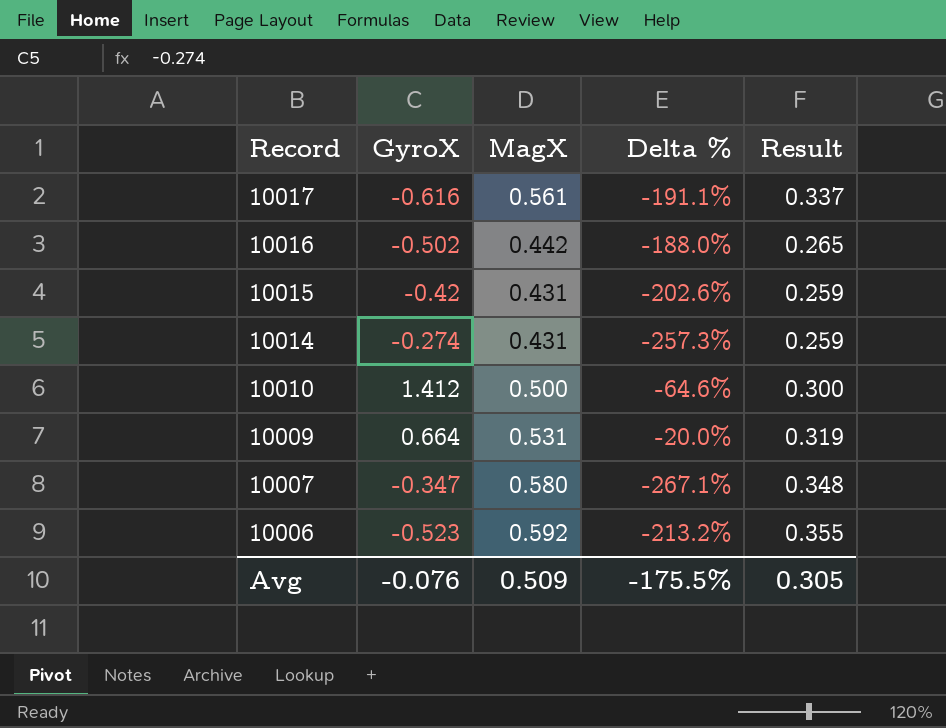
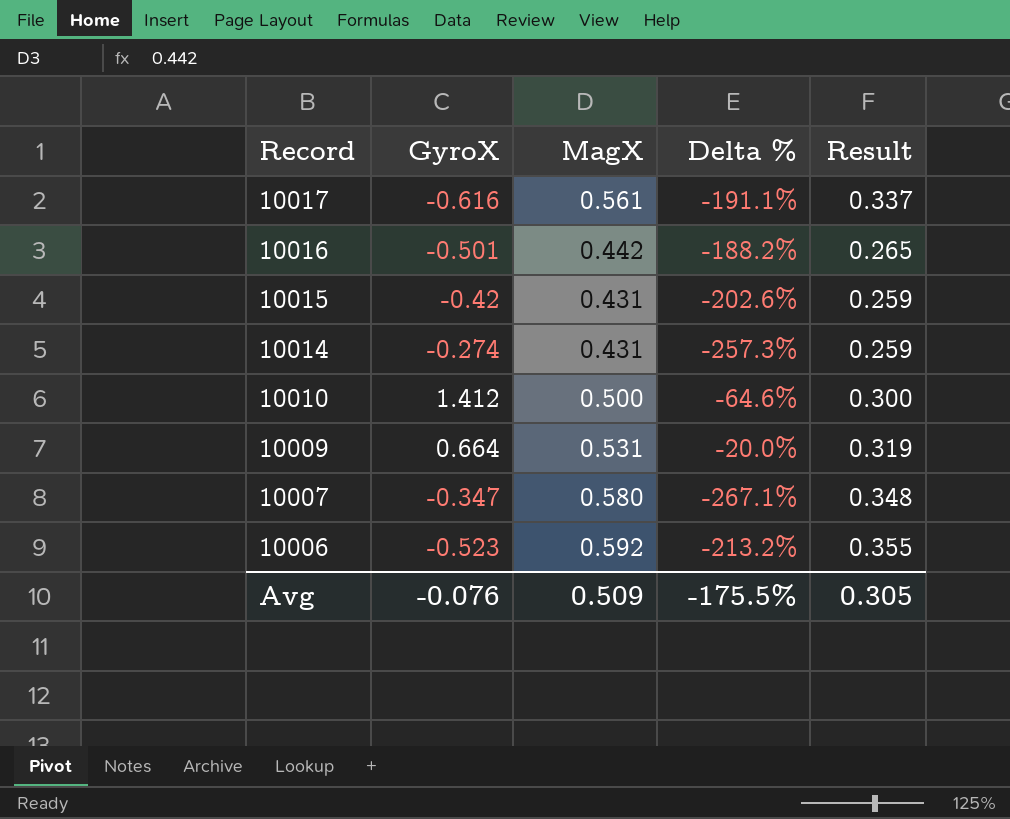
10016 | GyroX: -0.502 -> -0.501
10016 | Delta %: -188.0% -> -188.2%

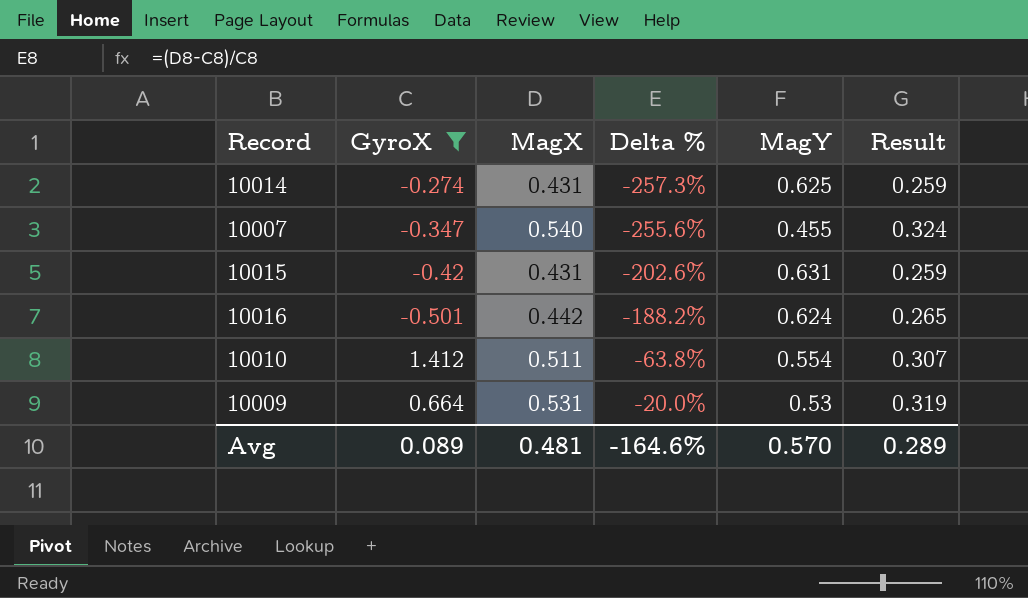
filter: none -> GyroX >= -0.501
row order: Record descending -> Delta % ascending
column MagY | position: none -> 5
10007 | MagX: 0.580 -> 0.540
10007 | Delta %: -267.1% -> -255.6%
10007 | Result: 0.348 -> 0.324
10010 | MagX: 0.500 -> 0.511
10010 | Delta %: -64.6% -> -63.8%
10010 | Result: 0.300 -> 0.307
Avg | GyroX: -0.076 -> 0.089
Avg | MagX: 0.509 -> 0.481
Avg | Delta %: -175.5% -> -164.6%
Avg | Result: 0.305 -> 0.289

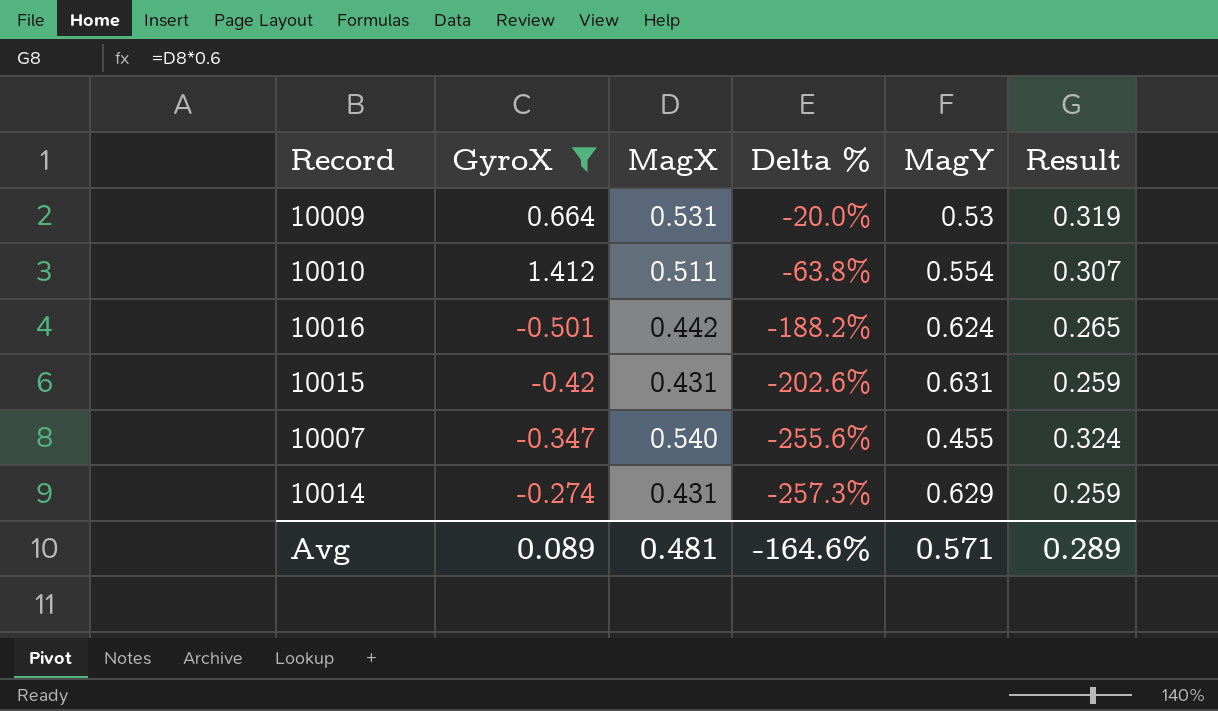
row order: Delta % ascending -> Delta % descending
10014 | MagY: 0.625 -> 0.629
Avg | MagY: 0.570 -> 0.571

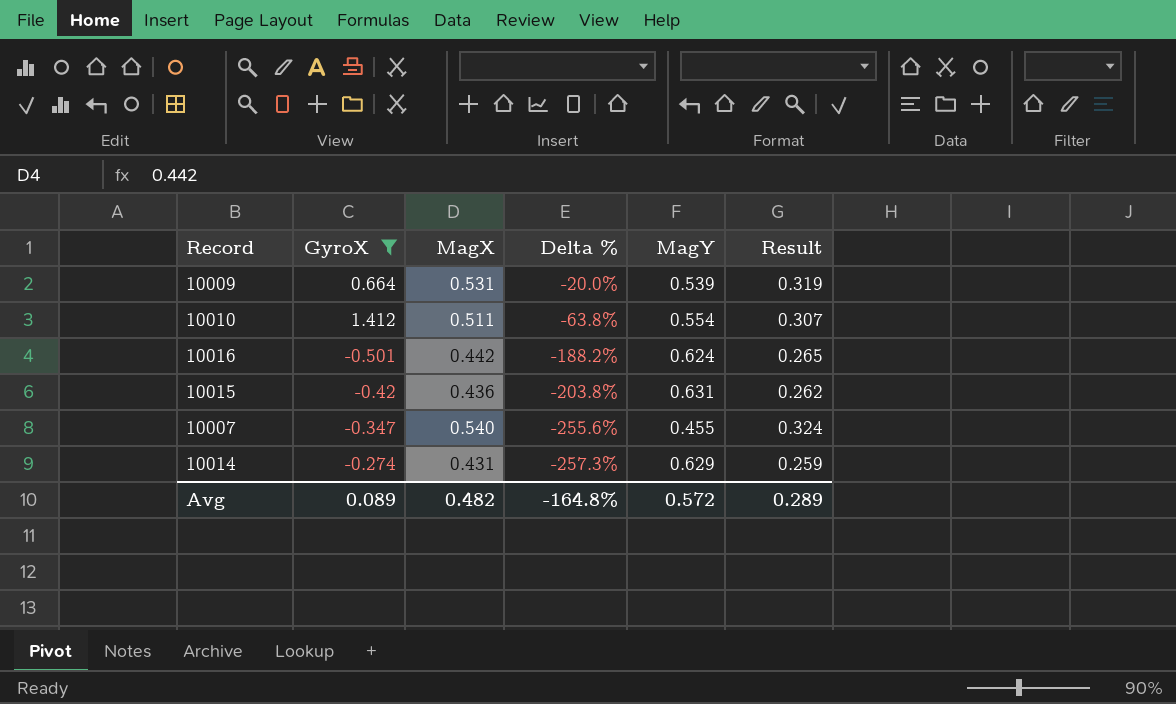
10009 | MagY: 0.53 -> 0.539
10015 | MagX: 0.431 -> 0.436
10015 | Delta %: -202.6% -> -203.8%
10015 | Result: 0.259 -> 0.262
Avg | MagX: 0.481 -> 0.482
Avg | Delta %: -164.6% -> -164.8%
Avg | MagY: 0.571 -> 0.572

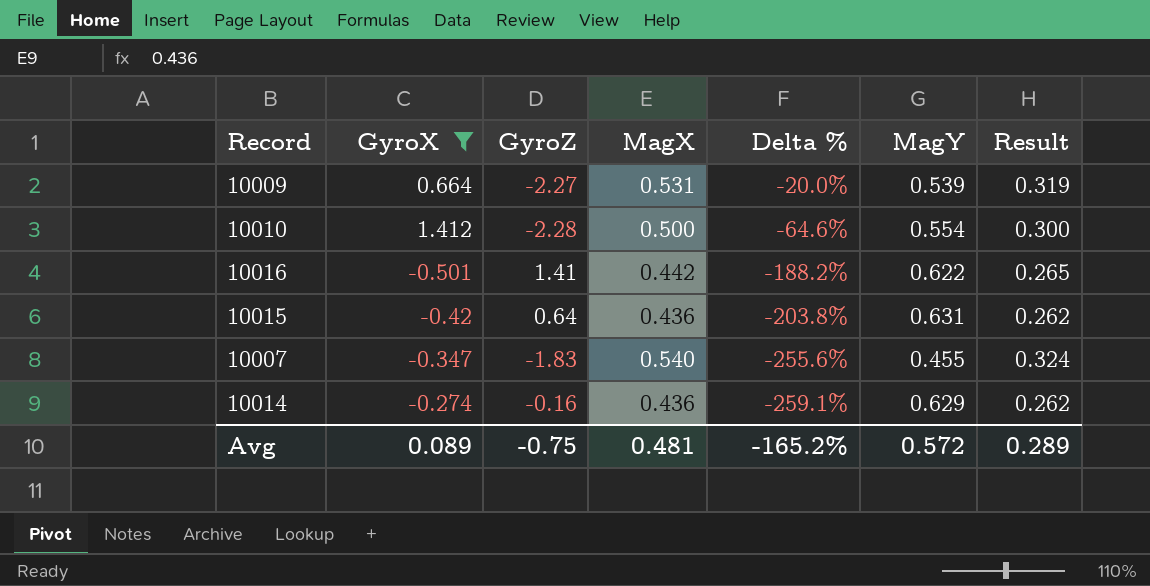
column GyroZ | position: none -> 3
10010 | MagX: 0.511 -> 0.500
10010 | Delta %: -63.8% -> -64.6%
10010 | Result: 0.307 -> 0.300
10016 | MagY: 0.624 -> 0.622
10014 | MagX: 0.431 -> 0.436
10014 | Delta %: -257.3% -> -259.1%
10014 | Result: 0.259 -> 0.262
Avg | MagX: 0.482 -> 0.481
Avg | Delta %: -164.8% -> -165.2%

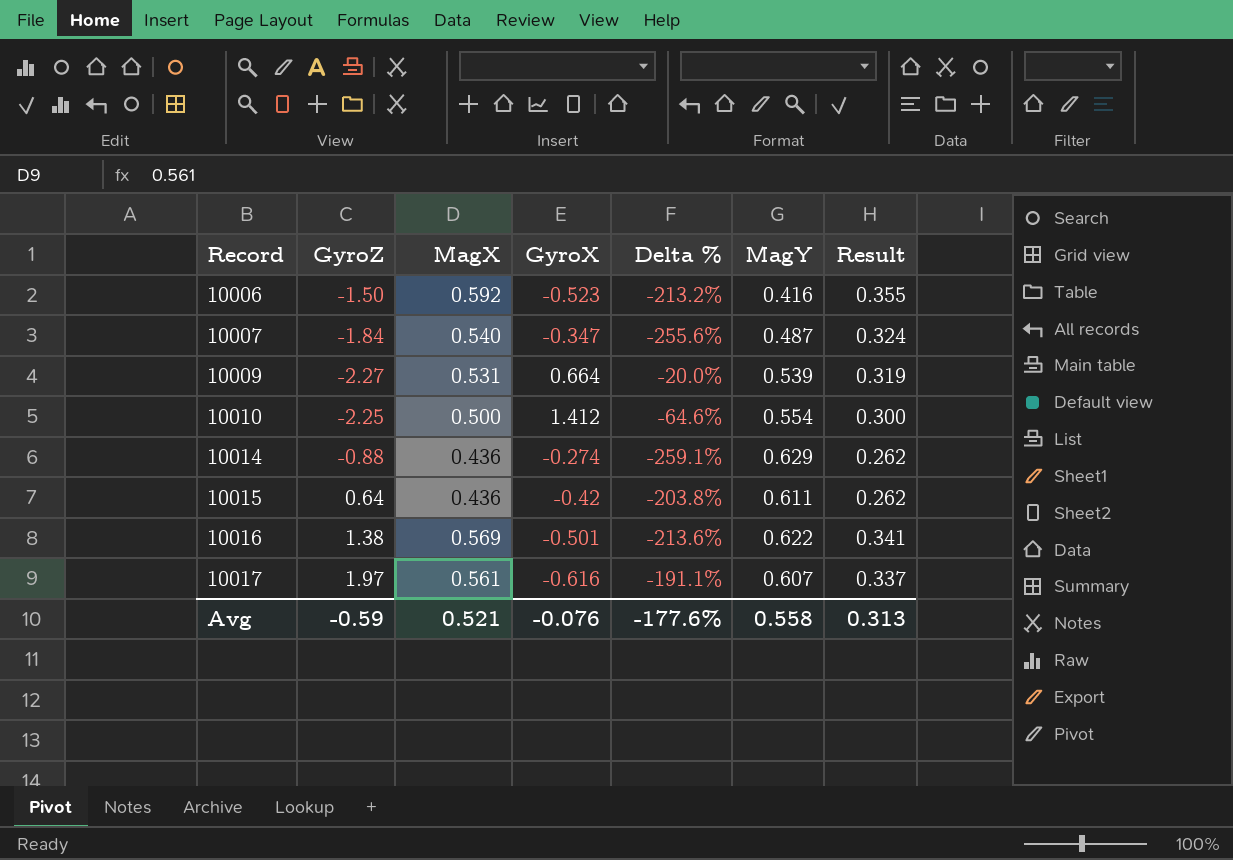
filter: GyroX >= -0.501 -> none
row order: Delta % descending -> Record ascending
column GyroX | position: 2 -> 4
10007 | GyroZ: -1.83 -> -1.84
10007 | MagY: 0.455 -> 0.487
10010 | GyroZ: -2.28 -> -2.25
10014 | GyroZ: -0.16 -> -0.88
10015 | MagY: 0.631 -> 0.611
10016 | GyroZ: 1.41 -> 1.38
10016 | MagX: 0.442 -> 0.569
10016 | Delta %: -188.2% -> -213.6%
10016 | Result: 0.265 -> 0.341
Avg | GyroZ: -0.75 -> -0.59
Avg | MagX: 0.481 -> 0.521
Avg | GyroX: 0.089 -> -0.076
Avg | Delta %: -165.2% -> -177.6%
Avg | MagY: 0.572 -> 0.558
Avg | Result: 0.289 -> 0.313

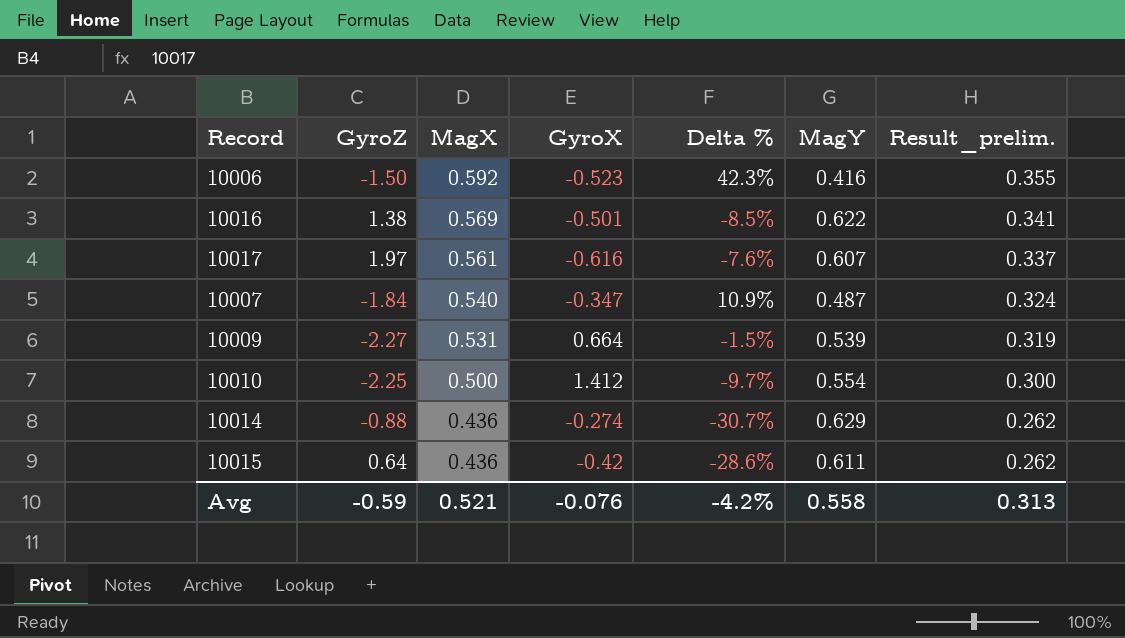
row order: Record ascending -> MagX descending
column Delta % | formula: ([MagX] - [GyroX]) / [GyroX] -> ([MagX] - [MagY]) / [MagY]
column name: Result -> Result_prelim.
Avg | Delta %: -177.6% -> -4.2%

